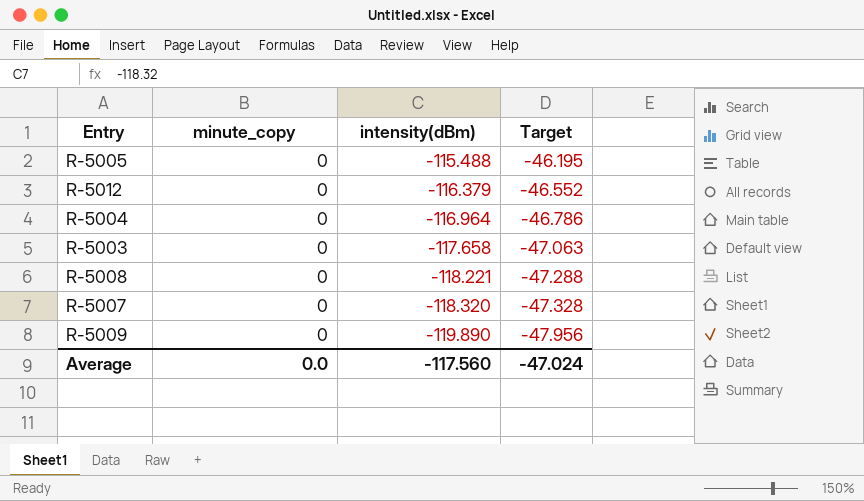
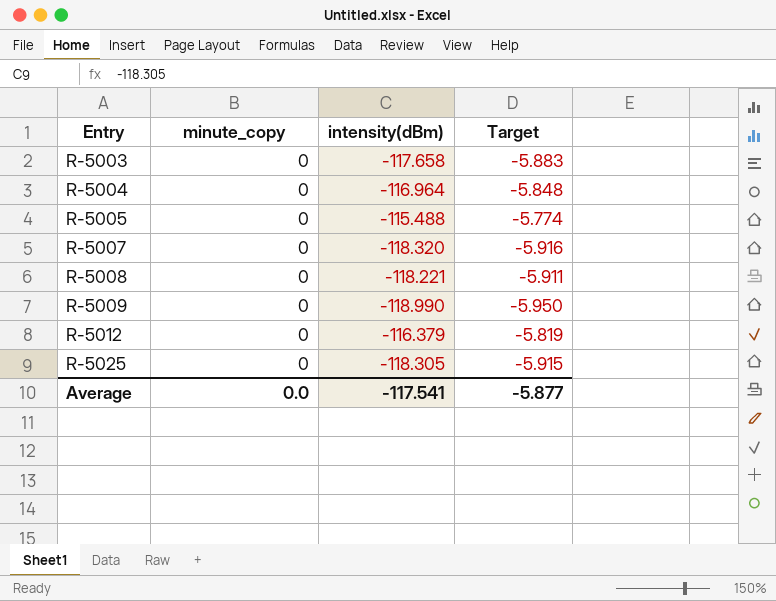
row order: intensity(dBm) descending -> Entry ascending
column Target | formula: [intensity(dBm)] * 0.4 -> [intensity(dBm)] * 0.05
R-5009 | intensity(dBm): -119.890 -> -118.990
row R-5025: none -> 0 | -118.305 | -5.915
Average | intensity(dBm): -117.560 -> -117.541
Average | Target: -47.024 -> -5.877

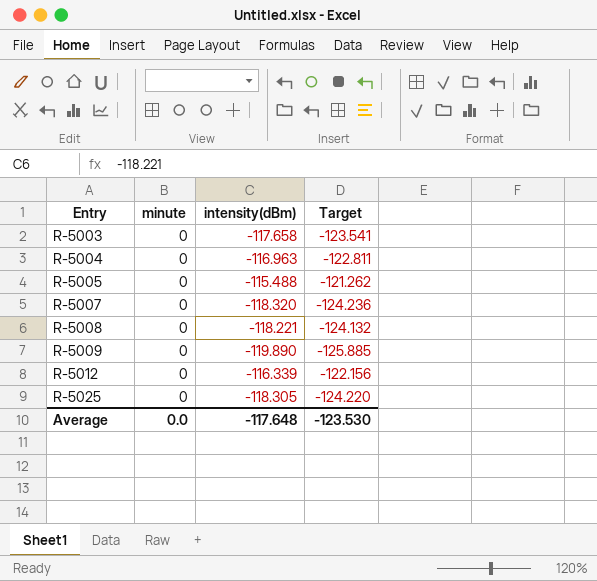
column name: minute_copy -> minute
column Target | formula: [intensity(dBm)] * 0.05 -> [intensity(dBm)] * 1.05
R-5004 | intensity(dBm): -116.964 -> -116.963
R-5009 | intensity(dBm): -118.990 -> -119.890
R-5012 | intensity(dBm): -116.379 -> -116.339
Average | intensity(dBm): -117.541 -> -117.648
Average | Target: -5.877 -> -123.530

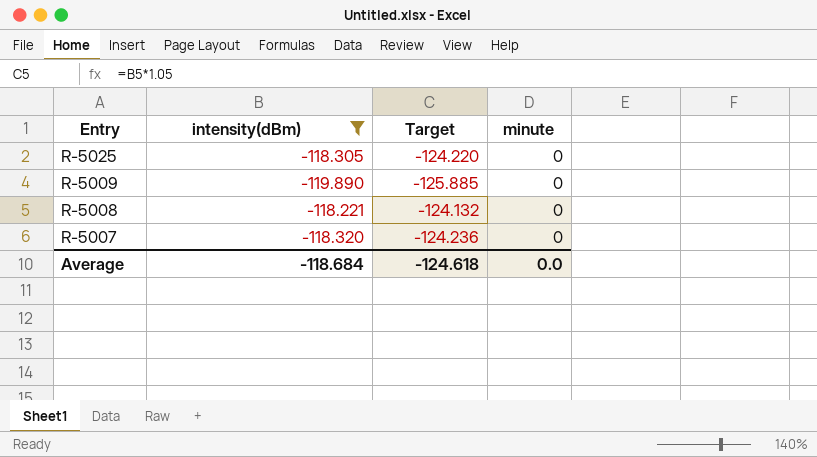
filter: none -> intensity(dBm) <= -118.221
row order: Entry ascending -> Entry descending
column minute | position: 2 -> 4
Average | intensity(dBm): -117.648 -> -118.684
Average | Target: -123.530 -> -124.618

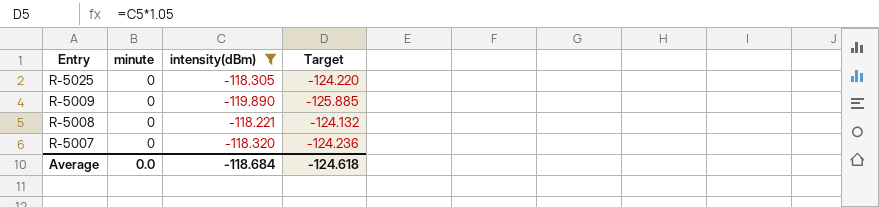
column minute | position: 4 -> 2

